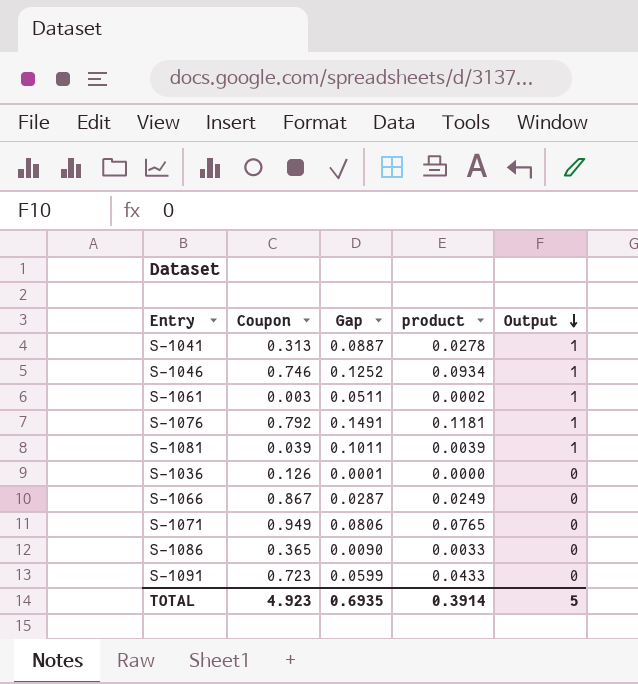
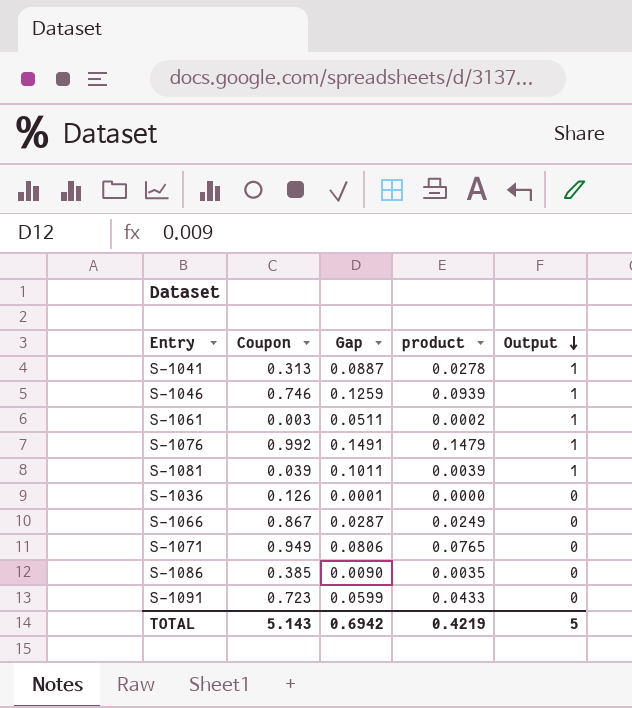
S-1046 | Gap: 0.1252 -> 0.1259
S-1046 | product: 0.0934 -> 0.0939
S-1076 | Coupon: 0.792 -> 0.992
S-1076 | product: 0.1181 -> 0.1479
S-1086 | Coupon: 0.365 -> 0.385
S-1086 | product: 0.0033 -> 0.0035
TOTAL | Coupon: 4.923 -> 5.143
TOTAL | Gap: 0.6935 -> 0.6942
TOTAL | product: 0.3914 -> 0.4219

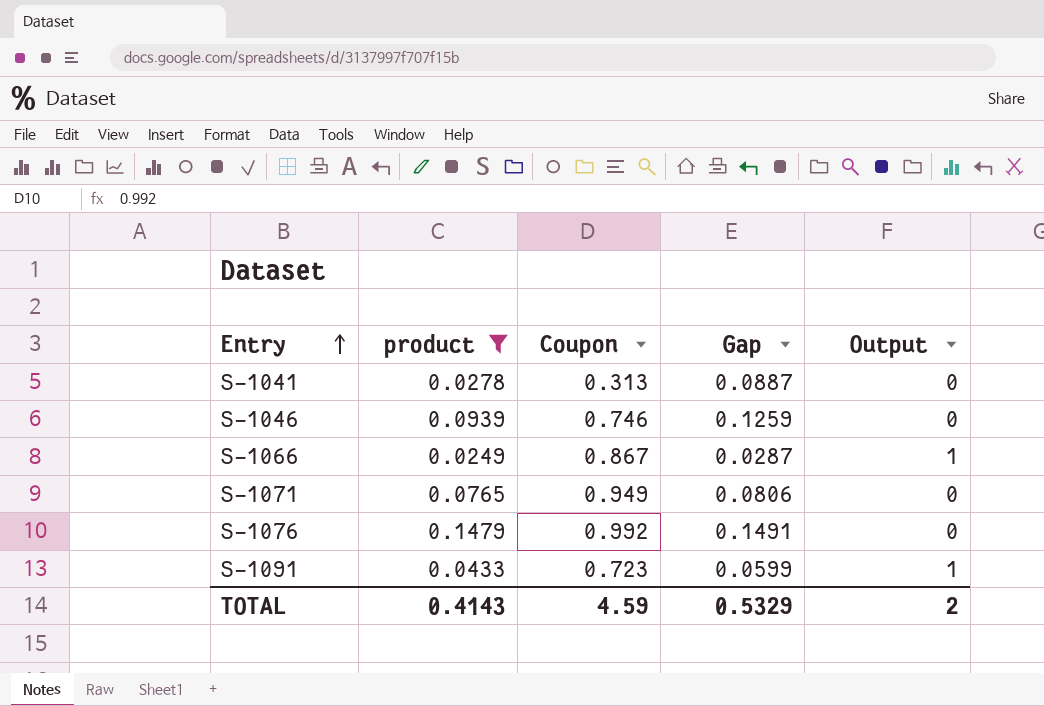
filter: none -> product >= 0.0249
row order: Output descending -> Entry ascending
column product | position: 4 -> 2
S-1041 | Output: 1 -> 0
S-1046 | Output: 1 -> 0
S-1066 | Output: 0 -> 1
S-1076 | Output: 1 -> 0
S-1091 | Output: 0 -> 1
TOTAL | product: 0.4219 -> 0.4143
TOTAL | Coupon: 5.143 -> 4.59
TOTAL | Gap: 0.6942 -> 0.5329
TOTAL | Output: 5 -> 2

